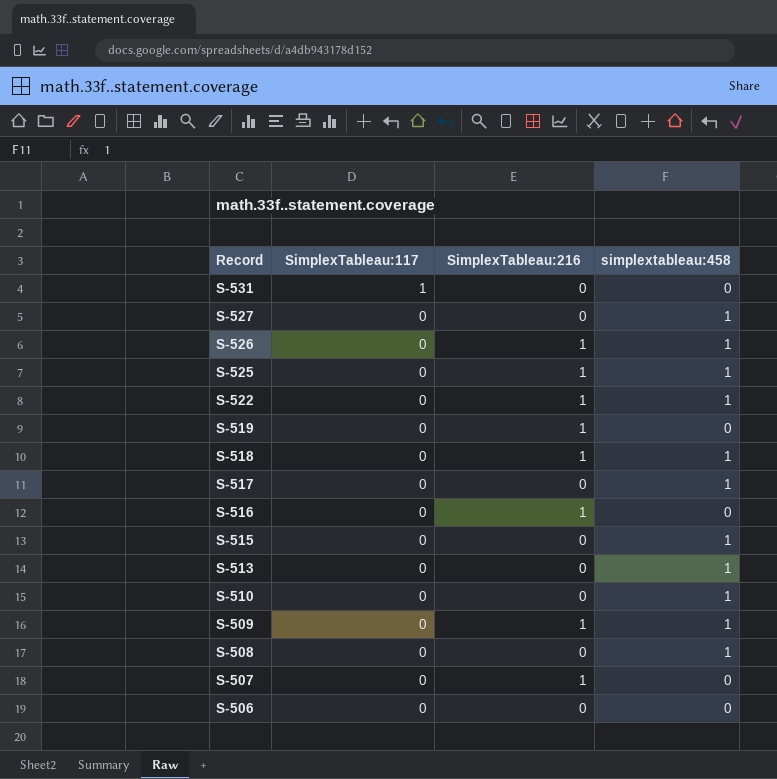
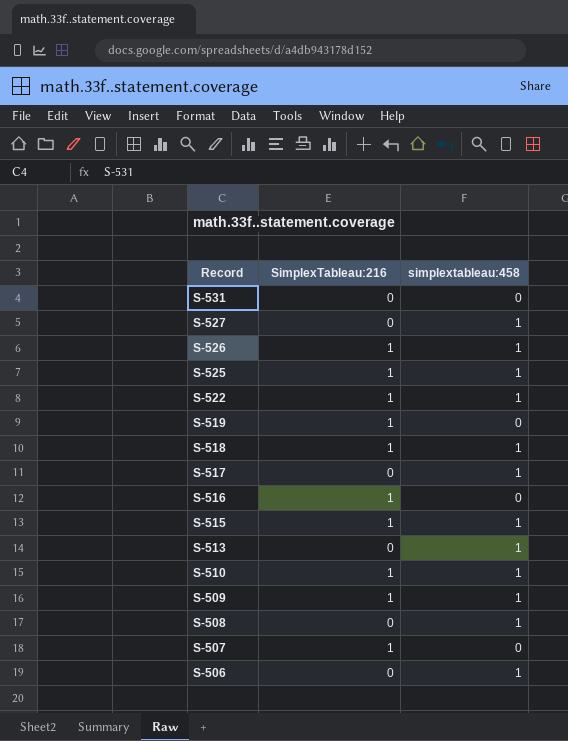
column SimplexTableau:117 | position: 2 -> none
S-515 | SimplexTableau:216: 0 -> 1
S-510 | SimplexTableau:216: 0 -> 1
S-506 | simplextableau:458: 0 -> 1

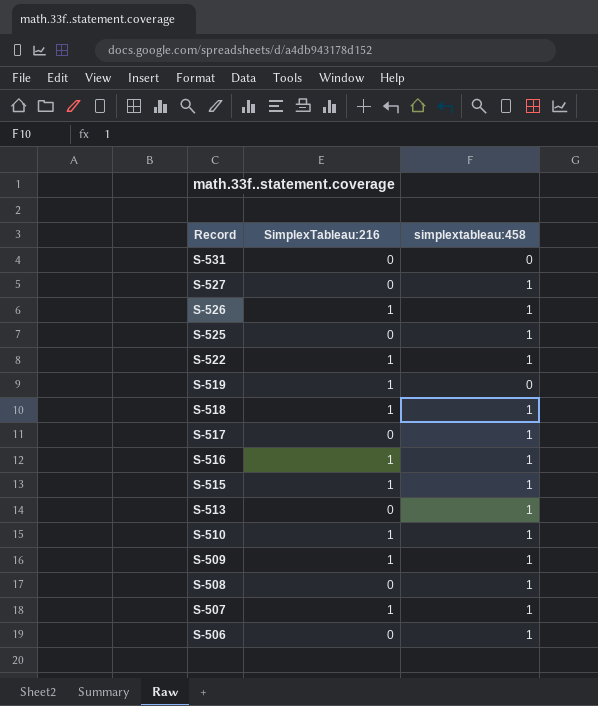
S-525 | SimplexTableau:216: 1 -> 0
S-516 | simplextableau:458: 0 -> 1
S-507 | simplextableau:458: 0 -> 1

